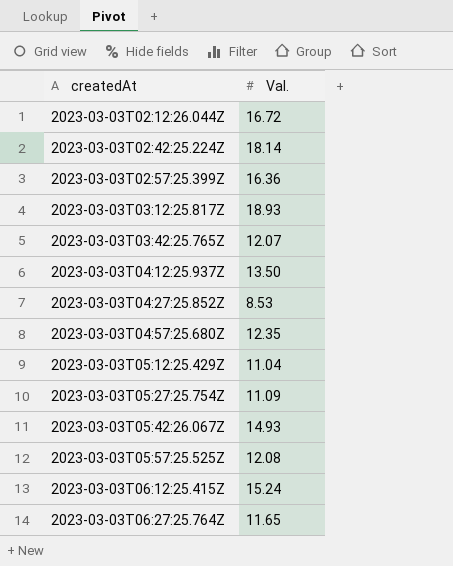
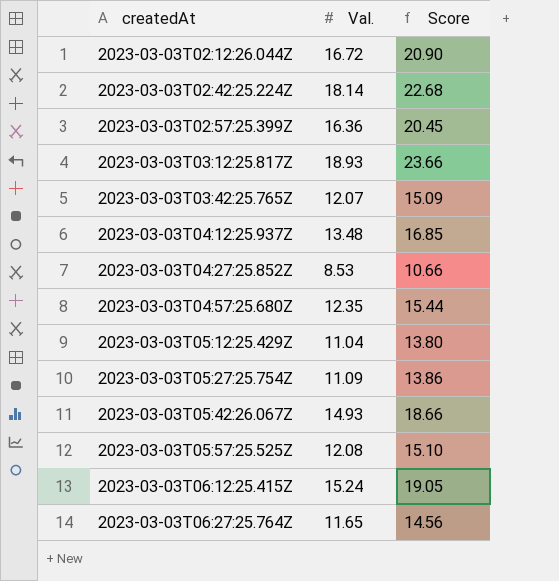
column Score | formula: none -> [Val.] * 1.25
2023-03-03T04:12:25.937Z | Val.: 13.50 -> 13.48

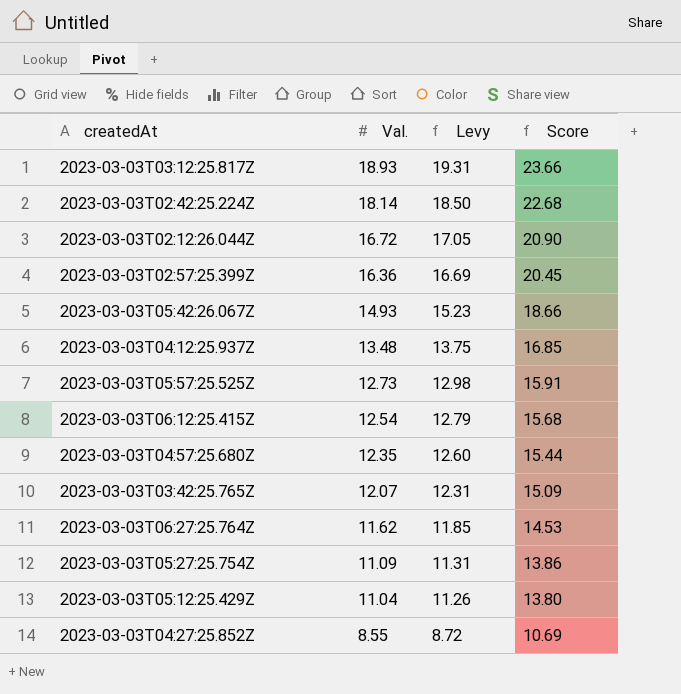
row order: createdAt ascending -> Val. descending
column Levy | formula: none -> [Val.] * 1.02
2023-03-03T05:57:25.525Z | Val.: 12.08 -> 12.73
2023-03-03T05:57:25.525Z | Score: 15.10 -> 15.91
2023-03-03T06:12:25.415Z | Val.: 15.24 -> 12.54
2023-03-03T06:12:25.415Z | Score: 19.05 -> 15.68
2023-03-03T06:27:25.764Z | Val.: 11.65 -> 11.62
2023-03-03T06:27:25.764Z | Score: 14.56 -> 14.53
2023-03-03T04:27:25.852Z | Val.: 8.53 -> 8.55
2023-03-03T04:27:25.852Z | Score: 10.66 -> 10.69

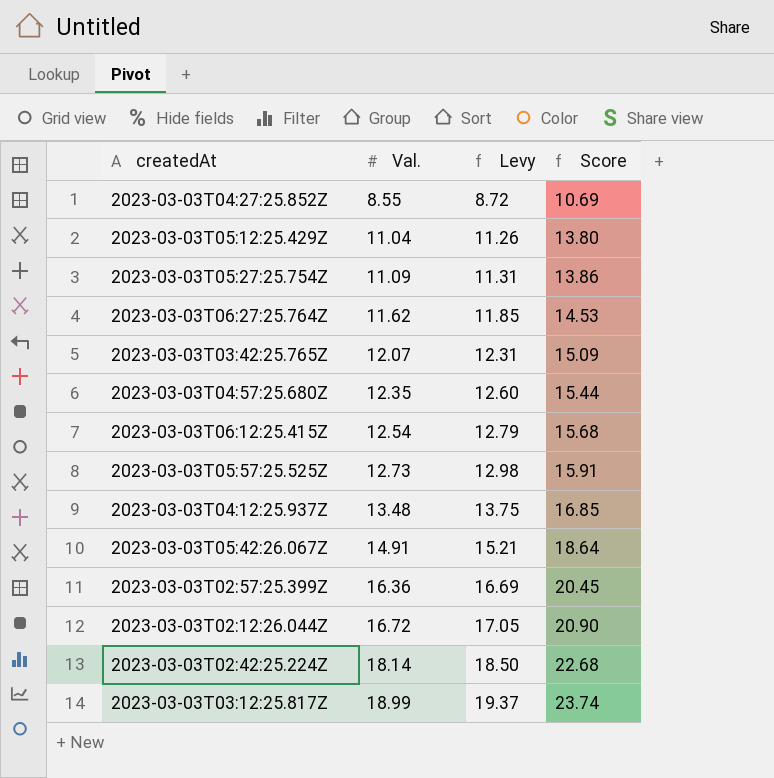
row order: Val. descending -> Val. ascending
2023-03-03T05:42:26.067Z | Val.: 14.93 -> 14.91
2023-03-03T05:42:26.067Z | Levy: 15.23 -> 15.21
2023-03-03T05:42:26.067Z | Score: 18.66 -> 18.64
2023-03-03T03:12:25.817Z | Val.: 18.93 -> 18.99
2023-03-03T03:12:25.817Z | Levy: 19.31 -> 19.37
2023-03-03T03:12:25.817Z | Score: 23.66 -> 23.74

